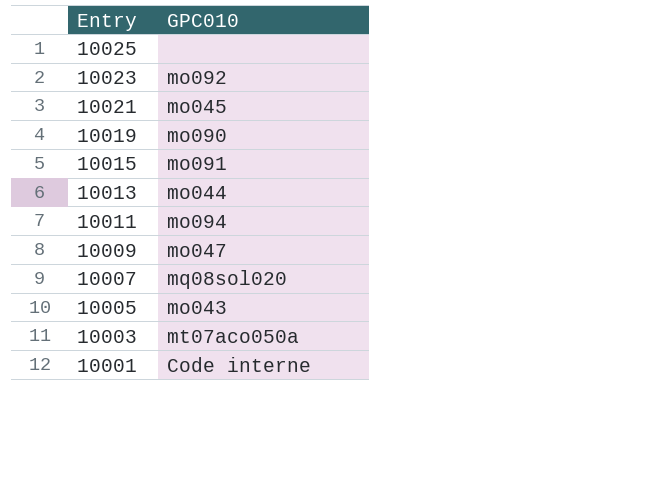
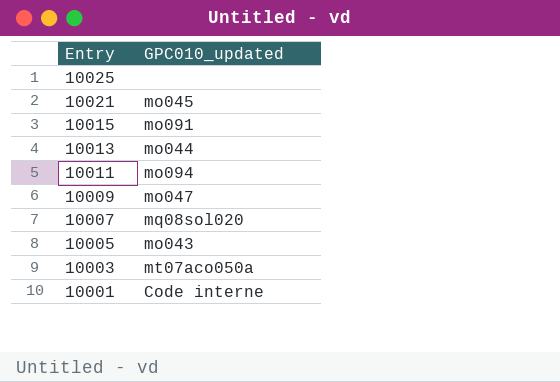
column name: GPC010 -> GPC010_updated
row 10023: mo092 -> none
row 10019: mo090 -> none

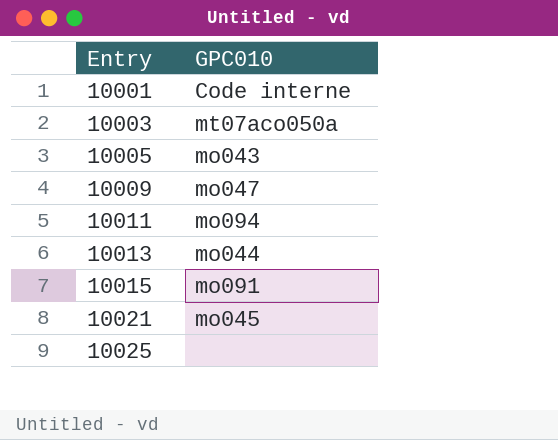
row order: Entry descending -> Entry ascending
column name: GPC010_updated -> GPC010
row 10007: mq08sol020 -> none

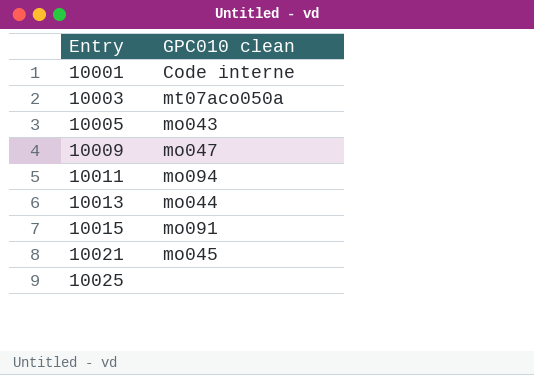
column name: GPC010 -> GPC010 clean

